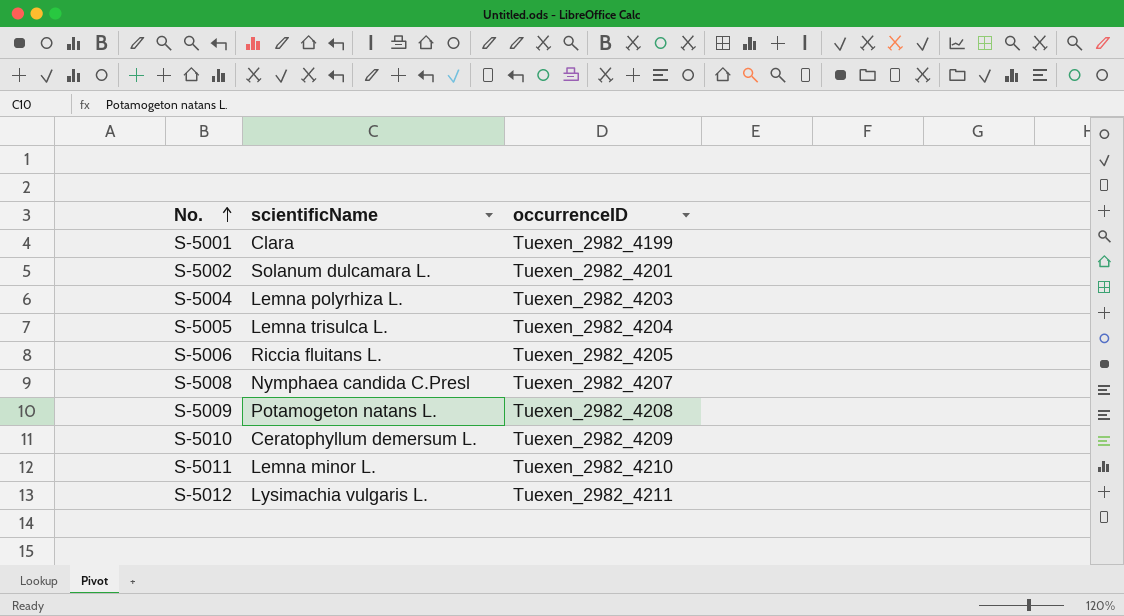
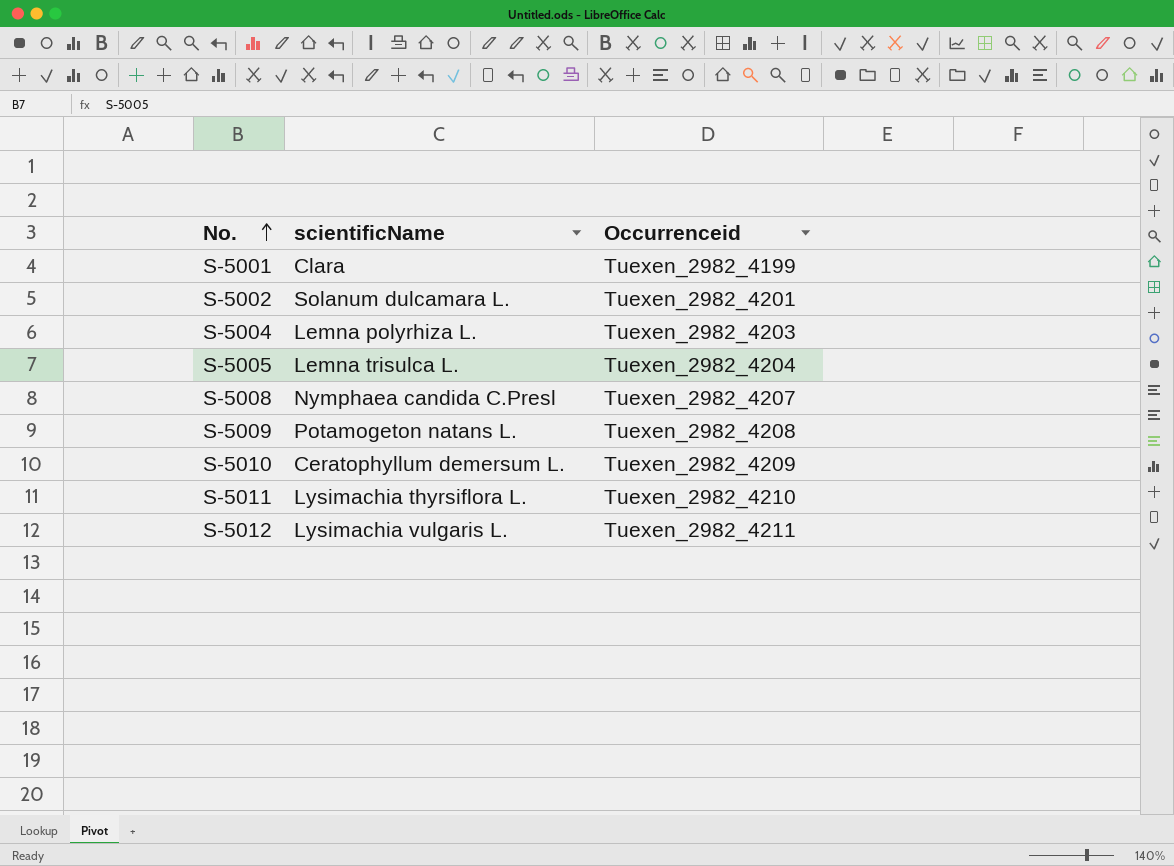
column name: occurrenceID -> Occurrenceid
row S-5006: Riccia fluitans L. | Tuexen_2982_4205 -> none
S-5011 | scientificName: Lemna minor L. -> Lysimachia thyrsiflora L.

